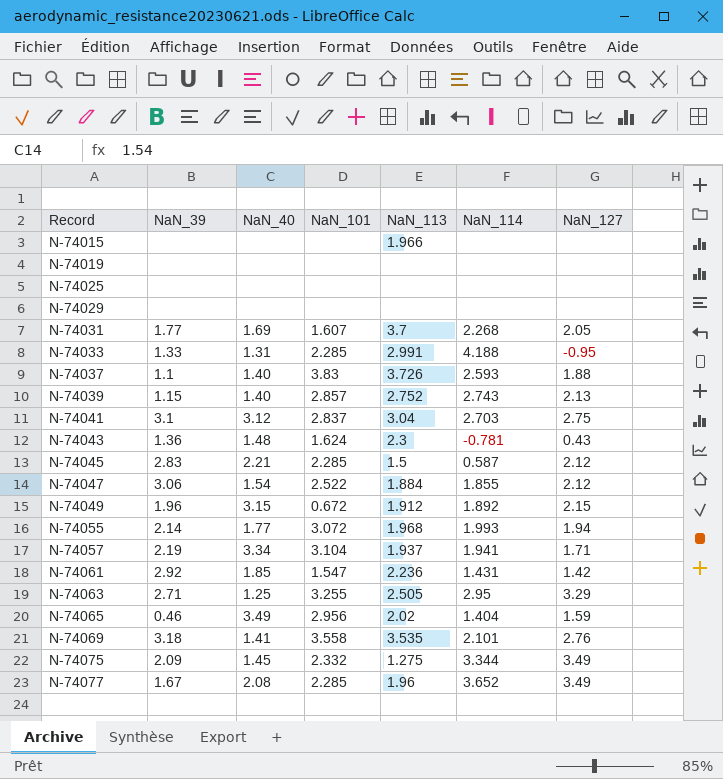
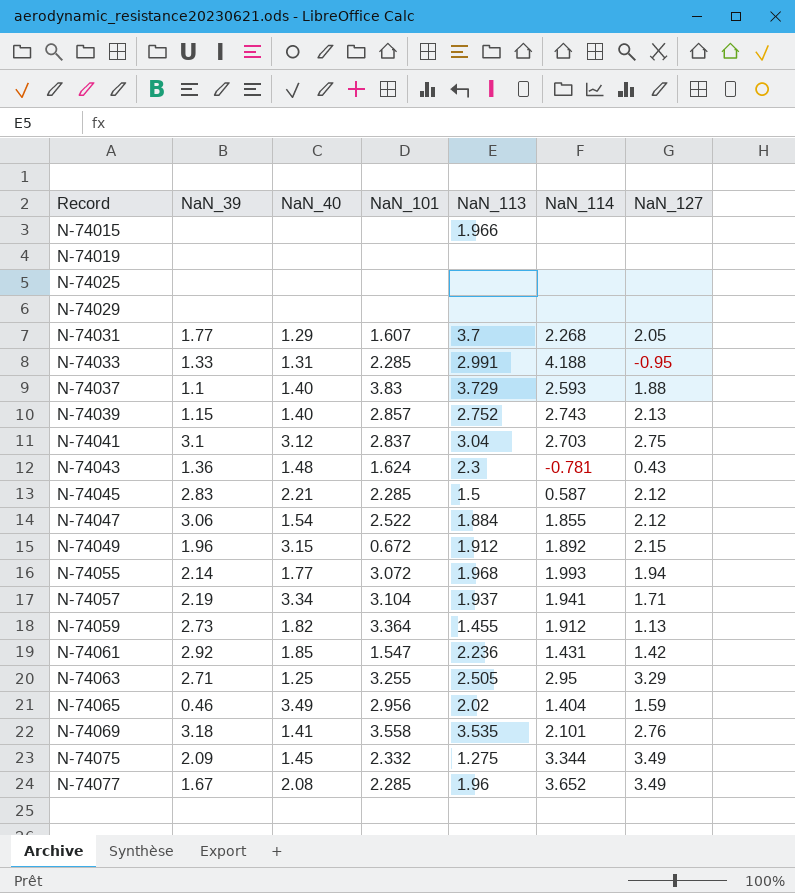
N-74031 | NaN_40: 1.69 -> 1.29
N-74037 | NaN_113: 3.726 -> 3.729
row N-74059: none -> 2.73 | 1.82 | 3.364 | 1.455 | 1.912 | 1.13

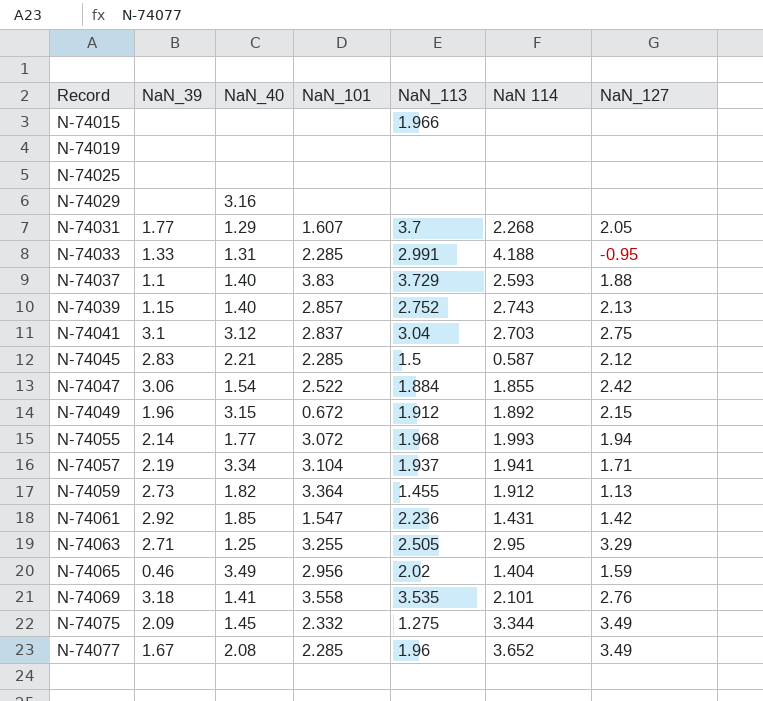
column name: NaN_114 -> NaN 114
row N-74043: 1.36 | 1.48 | 1.624 | 2.3 | -0.781 | 0.43 -> none
N-74029 | NaN_40: none -> 3.16
N-74047 | NaN_127: 2.12 -> 2.42

